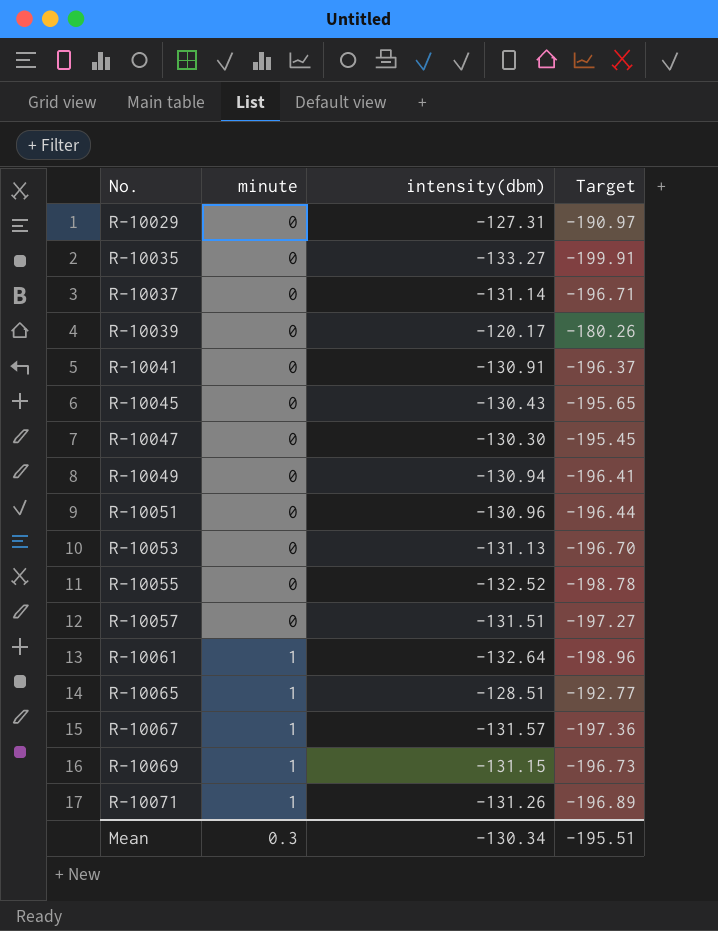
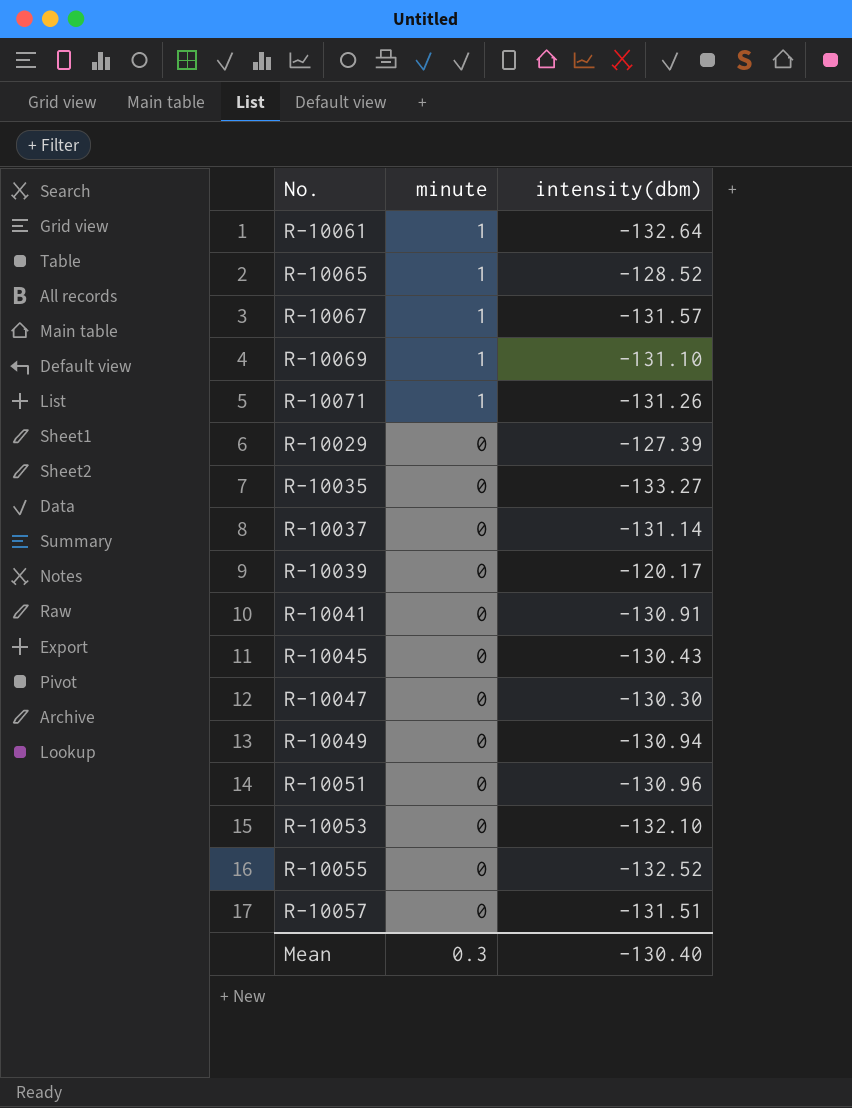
row order: No. ascending -> minute descending
column Target | formula: [intensity(dbm)] * 1.5 -> none
R-10065 | intensity(dbm): -128.51 -> -128.52
R-10069 | intensity(dbm): -131.15 -> -131.10
R-10029 | intensity(dbm): -127.31 -> -127.39
R-10053 | intensity(dbm): -131.13 -> -132.10
Mean | intensity(dbm): -130.34 -> -130.40

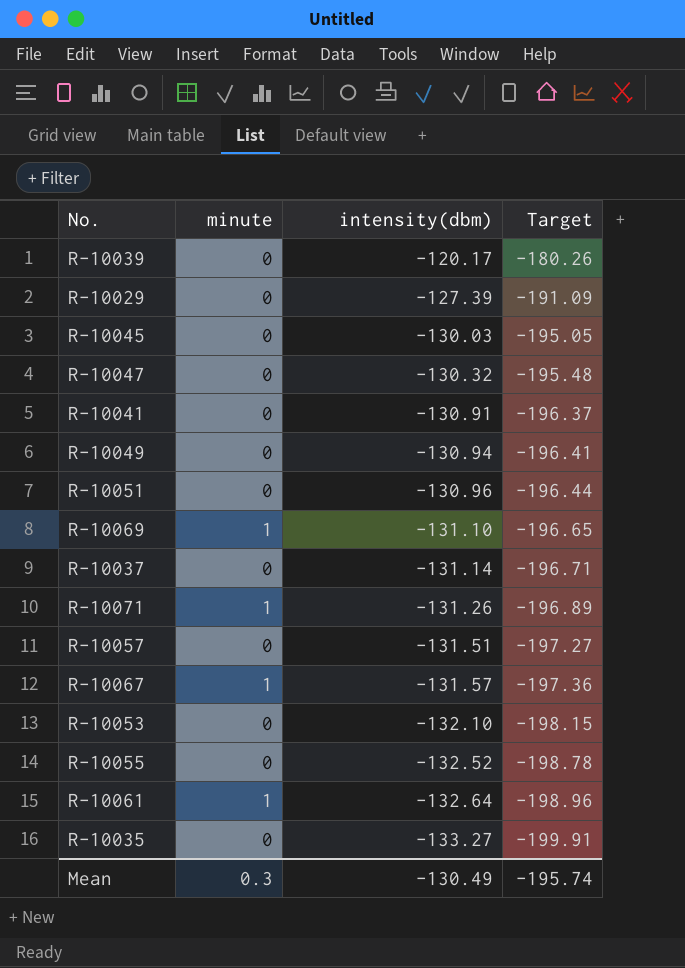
row order: minute descending -> intensity(dbm) descending
column Target | formula: none -> [intensity(dbm)] * 1.5
row R-10065: 1 | -128.52 -> none
R-10045 | intensity(dbm): -130.43 -> -130.03
R-10047 | intensity(dbm): -130.30 -> -130.32
Mean | intensity(dbm): -130.40 -> -130.49

